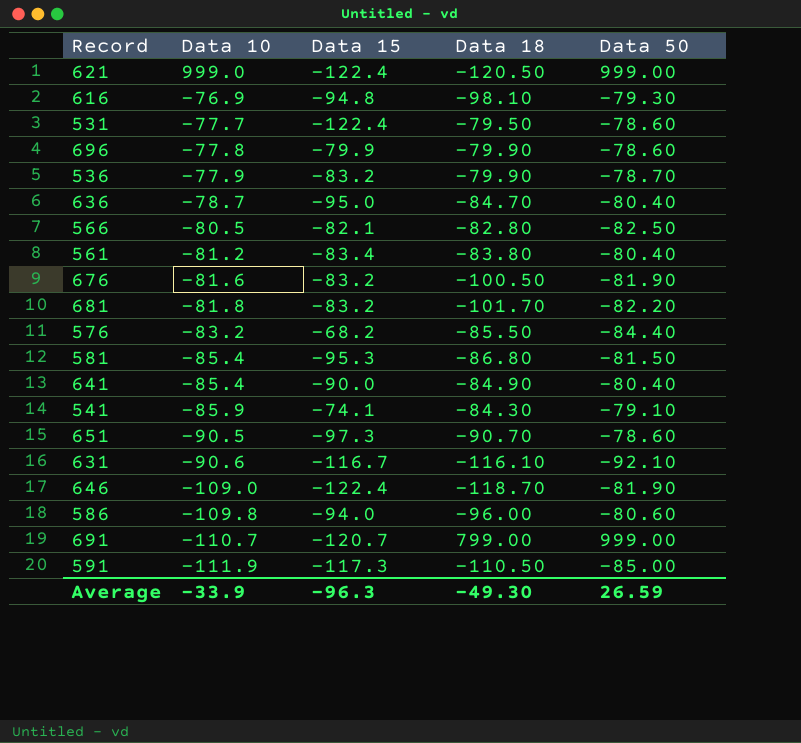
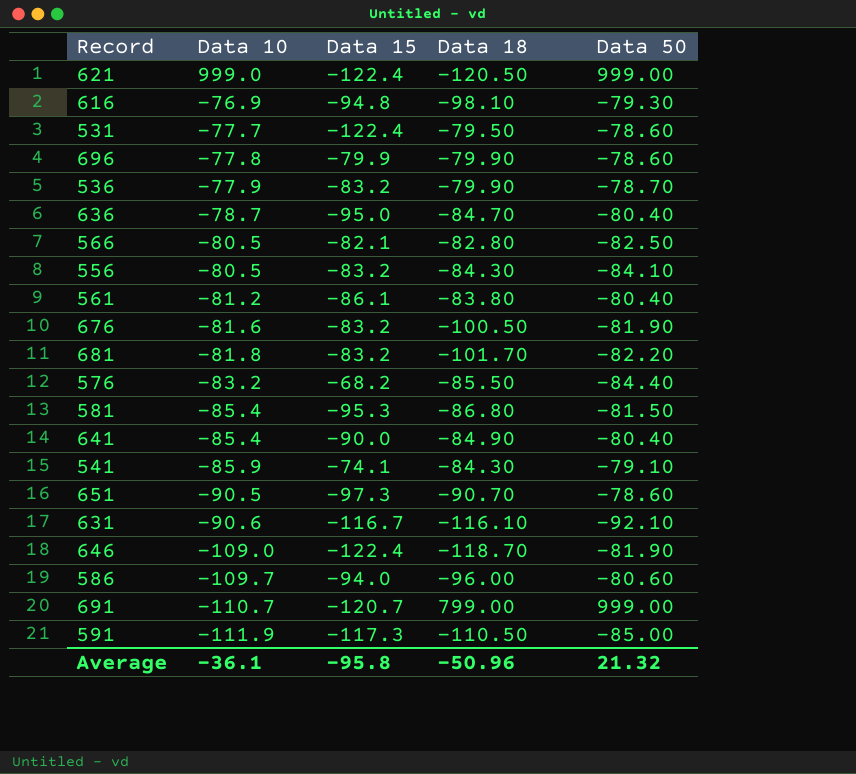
row 556: none -> -80.5 | -83.2 | -84.30 | -84.10
561 | Data 15: -83.4 -> -86.1
586 | Data 10: -109.8 -> -109.7
Average | Data 10: -33.9 -> -36.1
Average | Data 15: -96.3 -> -95.8
Average | Data 18: -49.30 -> -50.96
Average | Data 50: 26.59 -> 21.32

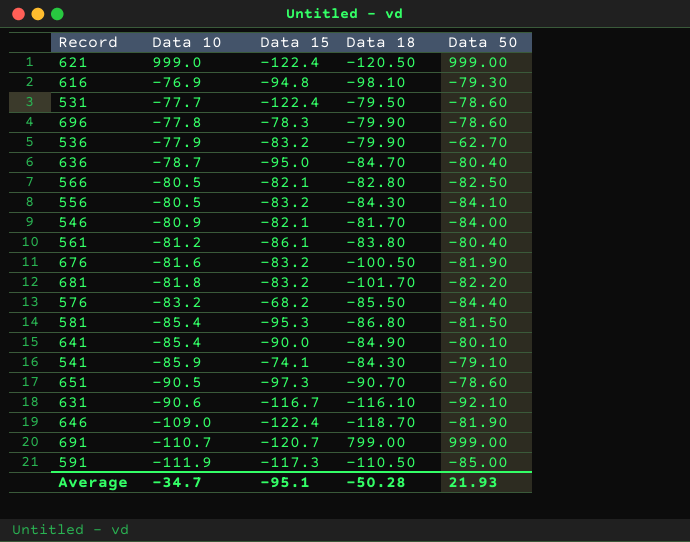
row 586: -109.7 | -94.0 | -96.00 | -80.60 -> none
696 | Data 15: -79.9 -> -78.3
536 | Data 50: -78.70 -> -62.70
row 546: none -> -80.9 | -82.1 | -81.70 | -84.00
641 | Data 50: -80.40 -> -80.10
Average | Data 10: -36.1 -> -34.7
Average | Data 15: -95.8 -> -95.1
Average | Data 18: -50.96 -> -50.28
Average | Data 50: 21.32 -> 21.93

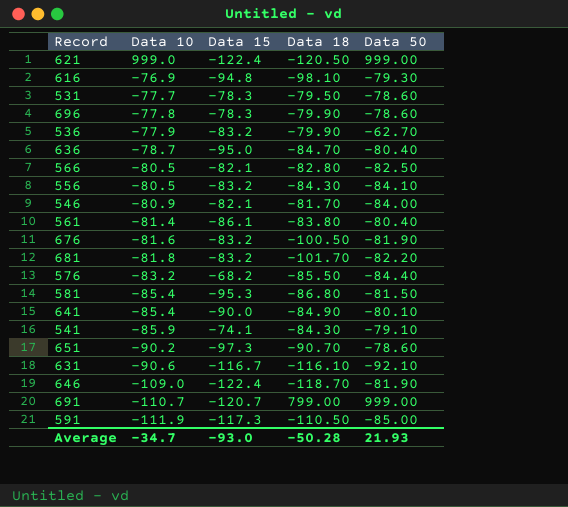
531 | Data 15: -122.4 -> -78.3
561 | Data 10: -81.2 -> -81.4
651 | Data 10: -90.5 -> -90.2
Average | Data 15: -95.1 -> -93.0

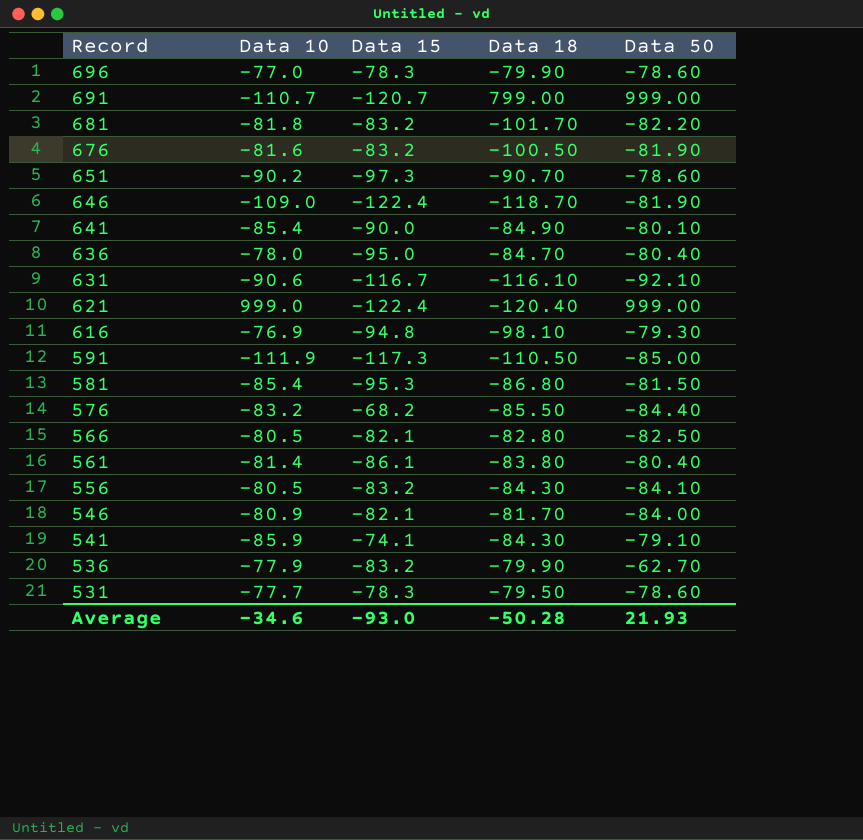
row order: Data 10 descending -> Record descending
696 | Data 10: -77.8 -> -77.0
636 | Data 10: -78.7 -> -78.0
621 | Data 18: -120.50 -> -120.40
Average | Data 10: -34.7 -> -34.6

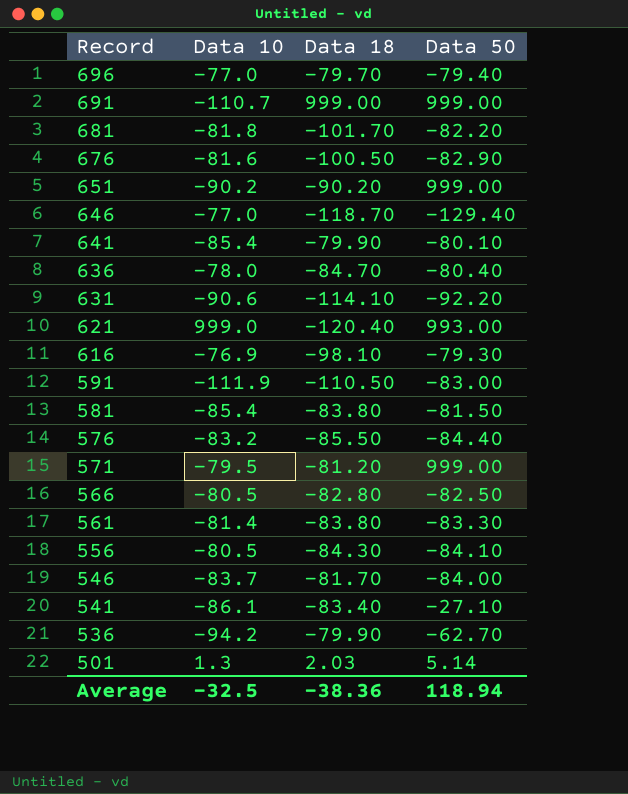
column Data 15 | position: 3 -> none
row 531: -77.7 | -78.3 | -79.50 | -78.60 -> none
696 | Data 18: -79.90 -> -79.70
696 | Data 50: -78.60 -> -79.40
691 | Data 18: 799.00 -> 999.00
676 | Data 50: -81.90 -> -82.90
651 | Data 18: -90.70 -> -90.20
651 | Data 50: -78.60 -> 999.00
646 | Data 10: -109.0 -> -77.0
646 | Data 50: -81.90 -> -129.40
641 | Data 18: -84.90 -> -79.90
631 | Data 18: -116.10 -> -114.10
631 | Data 50: -92.10 -> -92.20
621 | Data 50: 999.00 -> 993.00
591 | Data 50: -85.00 -> -83.00
581 | Data 18: -86.80 -> -83.80
row 571: none -> -79.5 | -81.20 | 999.00
561 | Data 50: -80.40 -> -83.30
546 | Data 10: -80.9 -> -83.7
541 | Data 10: -85.9 -> -86.1
541 | Data 18: -84.30 -> -83.40
541 | Data 50: -79.10 -> -27.10
536 | Data 10: -77.9 -> -94.2
row 501: none -> 1.3 | 2.03 | 5.14
Average | Data 10: -34.6 -> -32.5
Average | Data 18: -50.28 -> -38.36
Average | Data 50: 21.93 -> 118.94

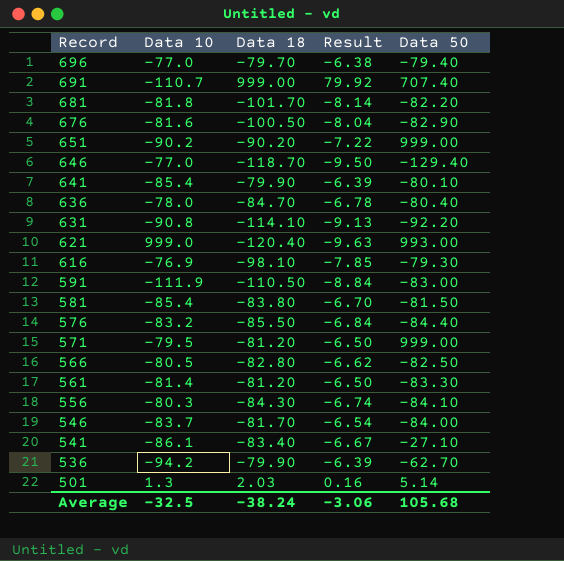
column Result | formula: none -> [Data 18] * 0.08
691 | Data 50: 999.00 -> 707.40
631 | Data 10: -90.6 -> -90.8
561 | Data 18: -83.80 -> -81.20
556 | Data 10: -80.5 -> -80.3
Average | Data 18: -38.36 -> -38.24
Average | Data 50: 118.94 -> 105.68

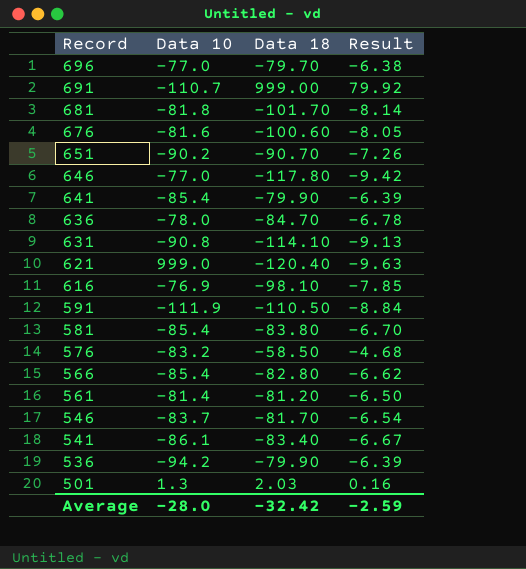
column Data 50 | position: 5 -> none
row 571: -79.5 | -81.20 | -6.50 | 999.00 -> none
row 556: -80.3 | -84.30 | -6.74 | -84.10 -> none
676 | Data 18: -100.50 -> -100.60
676 | Result: -8.04 -> -8.05
651 | Data 18: -90.20 -> -90.70
651 | Result: -7.22 -> -7.26
646 | Data 18: -118.70 -> -117.80
646 | Result: -9.50 -> -9.42
576 | Data 18: -85.50 -> -58.50
576 | Result: -6.84 -> -4.68
566 | Data 10: -80.5 -> -85.4
Average | Data 10: -32.5 -> -28.0
Average | Data 18: -38.24 -> -32.42
Average | Result: -3.06 -> -2.59

